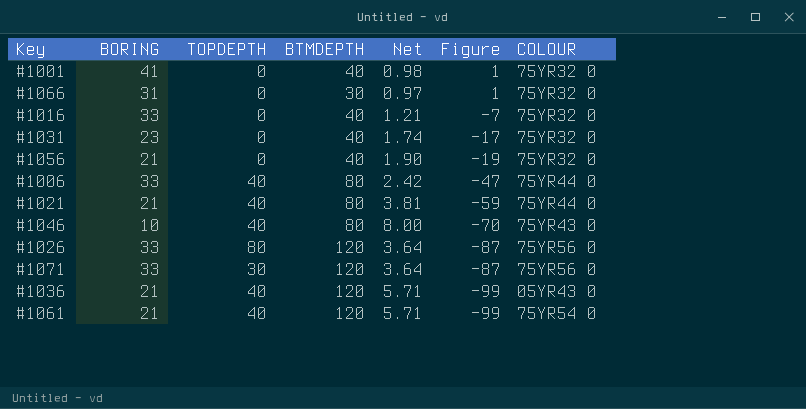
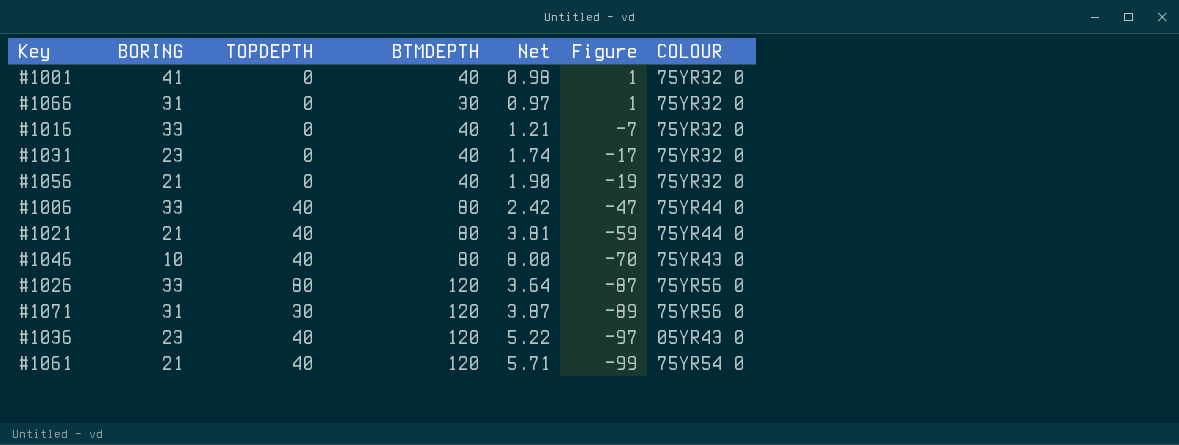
#1071 | BORING: 33 -> 31
#1071 | Net: 3.64 -> 3.87
#1071 | Figure: -87 -> -89
#1036 | BORING: 21 -> 23
#1036 | Net: 5.71 -> 5.22
#1036 | Figure: -99 -> -97

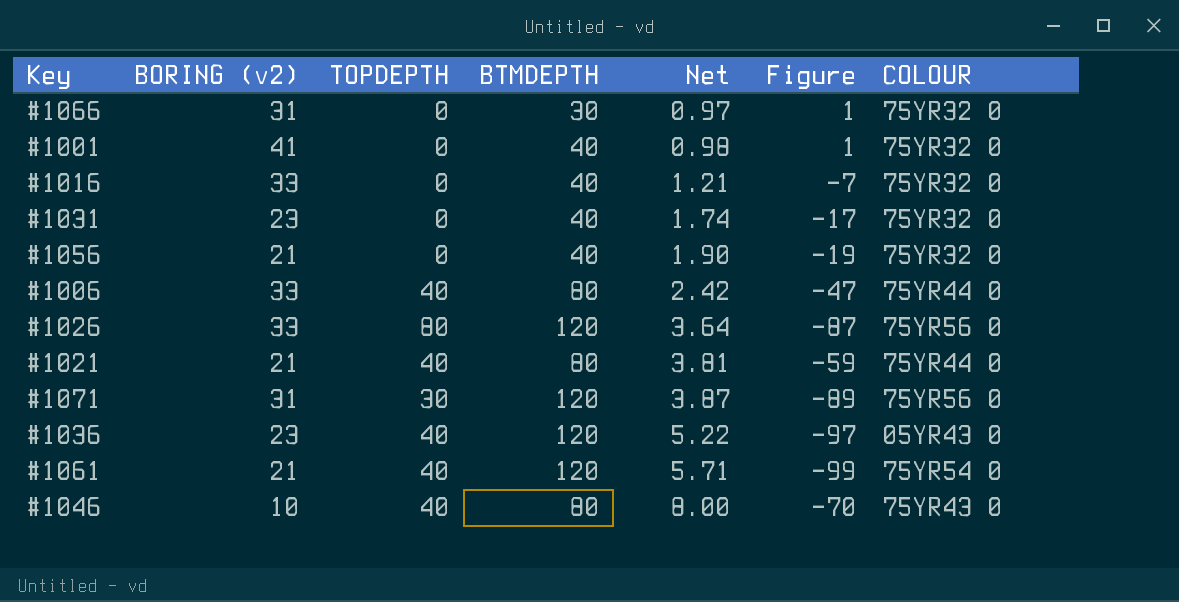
row order: Figure descending -> Net ascending
column name: BORING -> BORING (v2)

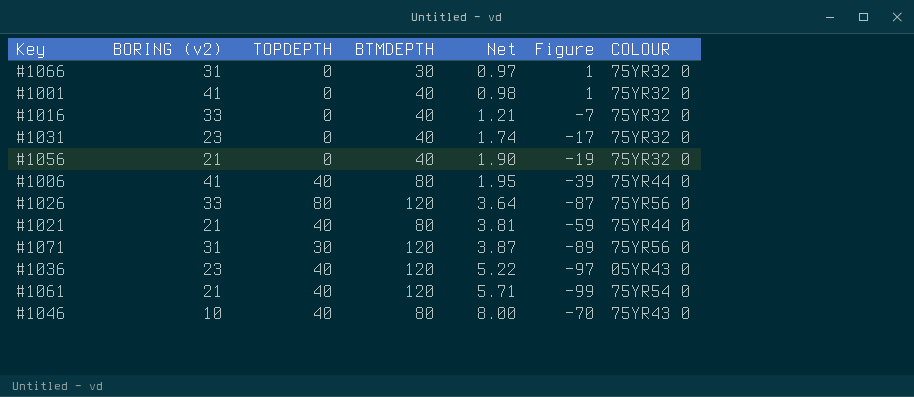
#1006 | BORING (v2): 33 -> 41
#1006 | Net: 2.42 -> 1.95
#1006 | Figure: -47 -> -39

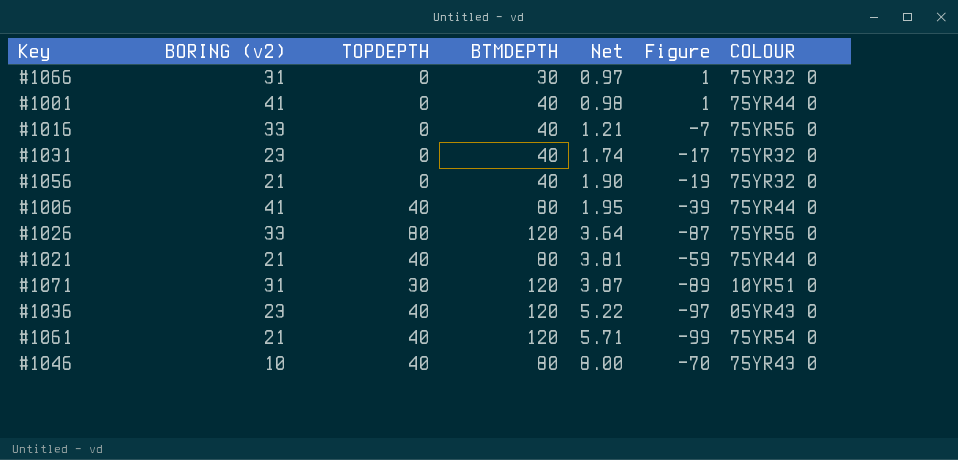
#1001 | COLOUR: 75YR32 0 -> 75YR44 0
#1016 | COLOUR: 75YR32 0 -> 75YR56 0
#1071 | COLOUR: 75YR56 0 -> 10YR51 0

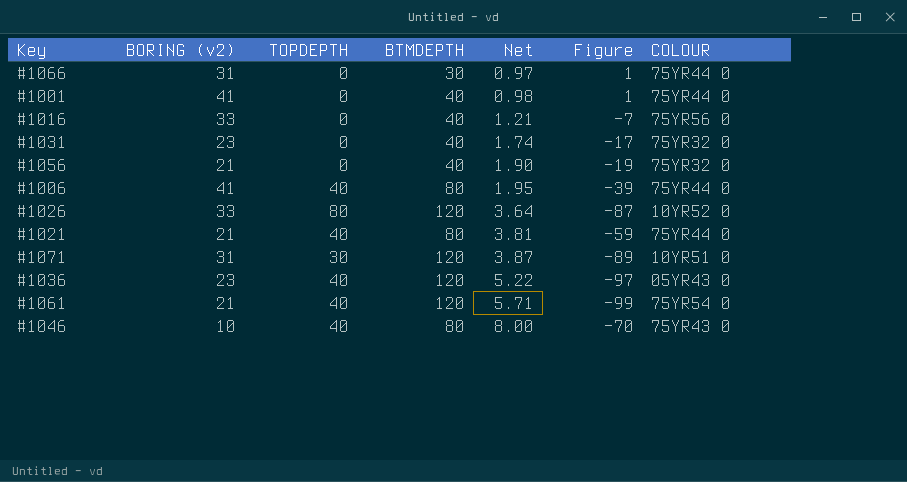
#1066 | COLOUR: 75YR32 0 -> 75YR44 0
#1026 | COLOUR: 75YR56 0 -> 10YR52 0

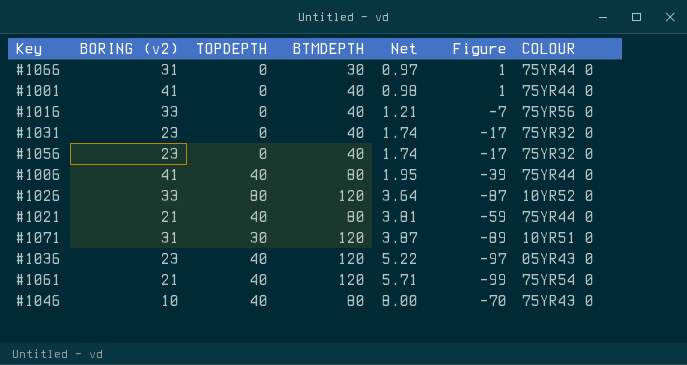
#1056 | BORING (v2): 21 -> 23
#1056 | Net: 1.90 -> 1.74
#1056 | Figure: -19 -> -17

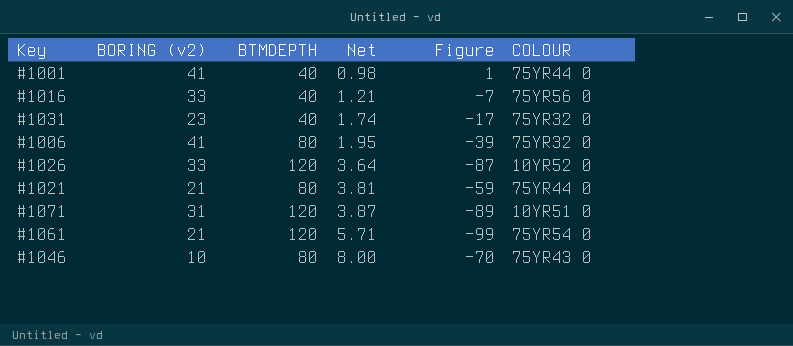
column TOPDEPTH | position: 3 -> none
row #1066: 31 | 0 | 30 | 0.97 | 1 | 75YR44 0 -> none
row #1056: 23 | 0 | 40 | 1.74 | -17 | 75YR32 0 -> none
row #1036: 23 | 40 | 120 | 5.22 | -97 | 05YR43 0 -> none
#1006 | COLOUR: 75YR44 0 -> 75YR32 0

